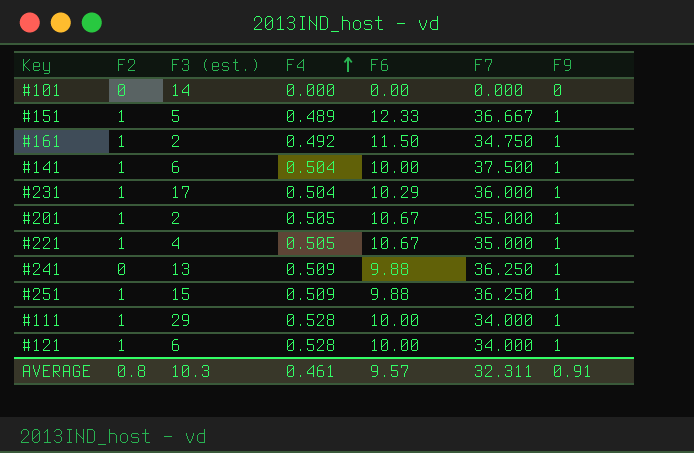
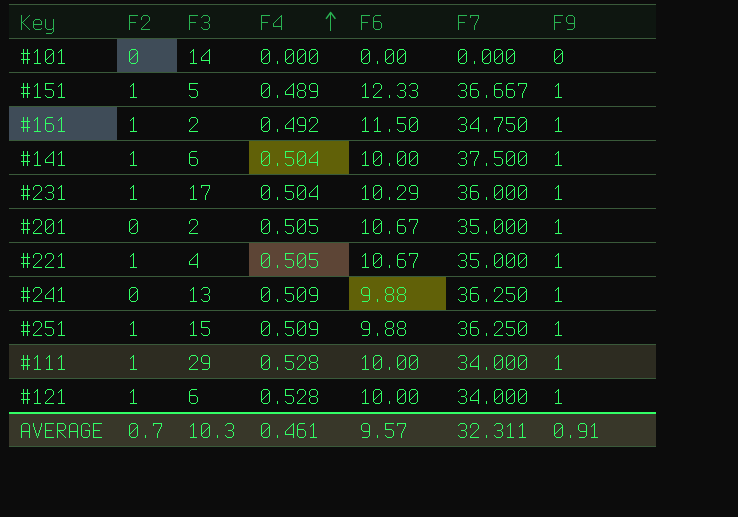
column name: F3 (est.) -> F3
#201 | F2: 1 -> 0
AVERAGE | F2: 0.8 -> 0.7

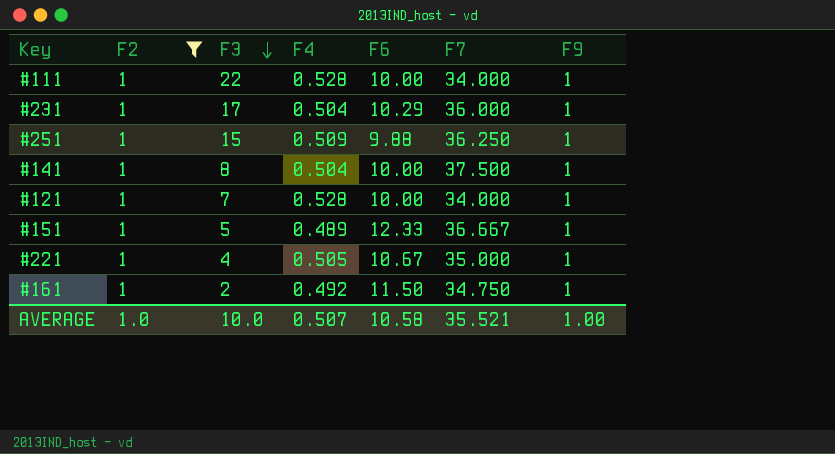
filter: none -> F2 = 1
row order: F4 ascending -> F3 descending
#111 | F3: 29 -> 22
#141 | F3: 6 -> 8
#121 | F3: 6 -> 7
AVERAGE | F2: 0.7 -> 1.0
AVERAGE | F3: 10.3 -> 10.0
AVERAGE | F4: 0.461 -> 0.507
AVERAGE | F6: 9.57 -> 10.58
AVERAGE | F7: 32.311 -> 35.521
AVERAGE | F9: 0.91 -> 1.00

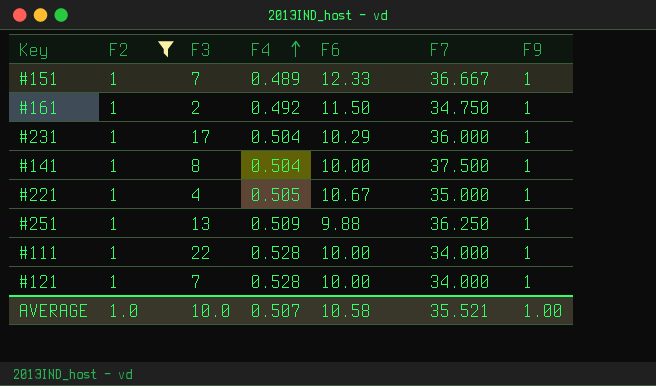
row order: F3 descending -> F4 ascending
#151 | F3: 5 -> 7
#251 | F3: 15 -> 13

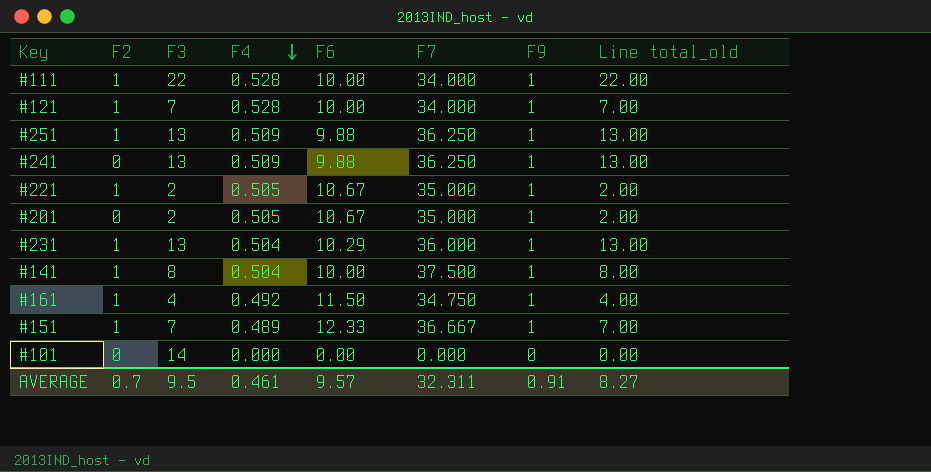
filter: F2 = 1 -> none
row order: F4 ascending -> F4 descending
column Line total_old | formula: none -> [F3] * [F9]
#221 | F3: 4 -> 2
#231 | F3: 17 -> 13
#161 | F3: 2 -> 4
AVERAGE | F2: 1.0 -> 0.7
AVERAGE | F3: 10.0 -> 9.5
AVERAGE | F4: 0.507 -> 0.461
AVERAGE | F6: 10.58 -> 9.57
AVERAGE | F7: 35.521 -> 32.311
AVERAGE | F9: 1.00 -> 0.91

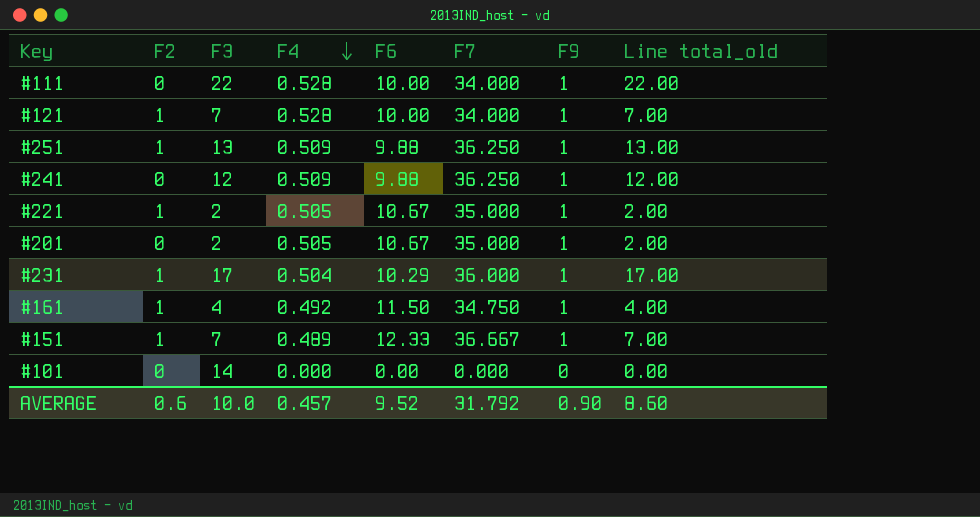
row #141: 1 | 8 | 0.504 | 10.00 | 37.500 | 1 | 8.00 -> none
#111 | F2: 1 -> 0
#241 | F3: 13 -> 12
#241 | Line total_old: 13.00 -> 12.00
#231 | F3: 13 -> 17
#231 | Line total_old: 13.00 -> 17.00
AVERAGE | F2: 0.7 -> 0.6
AVERAGE | F3: 9.5 -> 10.0
AVERAGE | F4: 0.461 -> 0.457
AVERAGE | F6: 9.57 -> 9.52
AVERAGE | F7: 32.311 -> 31.792
AVERAGE | F9: 0.91 -> 0.90
AVERAGE | Line total_old: 8.27 -> 8.60

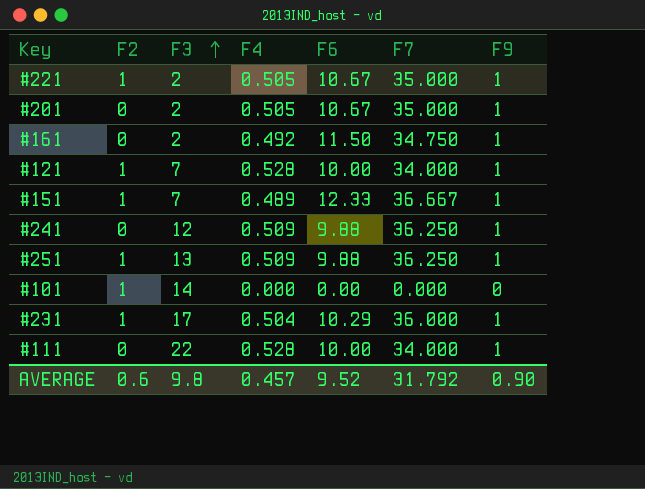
row order: F4 descending -> F3 ascending
column Line total_old | formula: [F3] * [F9] -> none
#161 | F2: 1 -> 0
#161 | F3: 4 -> 2
#101 | F2: 0 -> 1
AVERAGE | F3: 10.0 -> 9.8

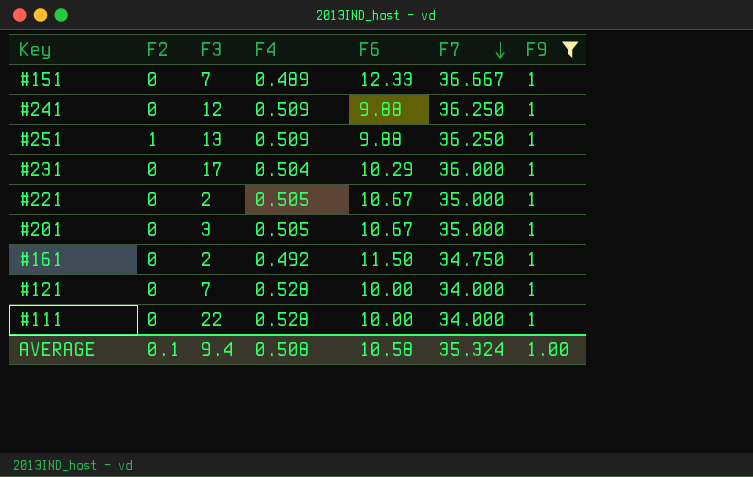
filter: none -> F9 = 1
row order: F3 ascending -> F7 descending
#151 | F2: 1 -> 0
#231 | F2: 1 -> 0
#221 | F2: 1 -> 0
#201 | F3: 2 -> 3
#121 | F2: 1 -> 0
AVERAGE | F2: 0.6 -> 0.1
AVERAGE | F3: 9.8 -> 9.4
AVERAGE | F4: 0.457 -> 0.508
AVERAGE | F6: 9.52 -> 10.58
AVERAGE | F7: 31.792 -> 35.324
AVERAGE | F9: 0.90 -> 1.00

